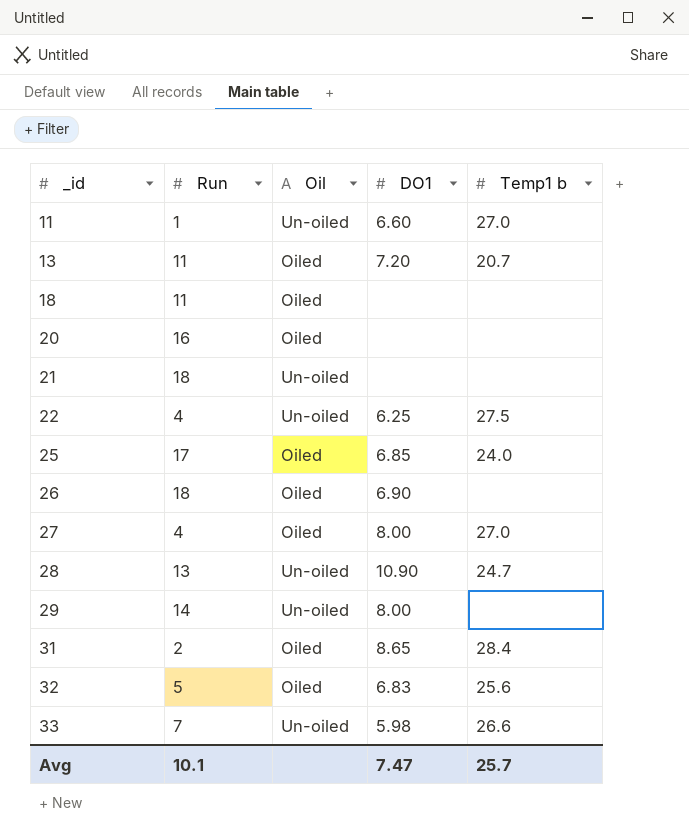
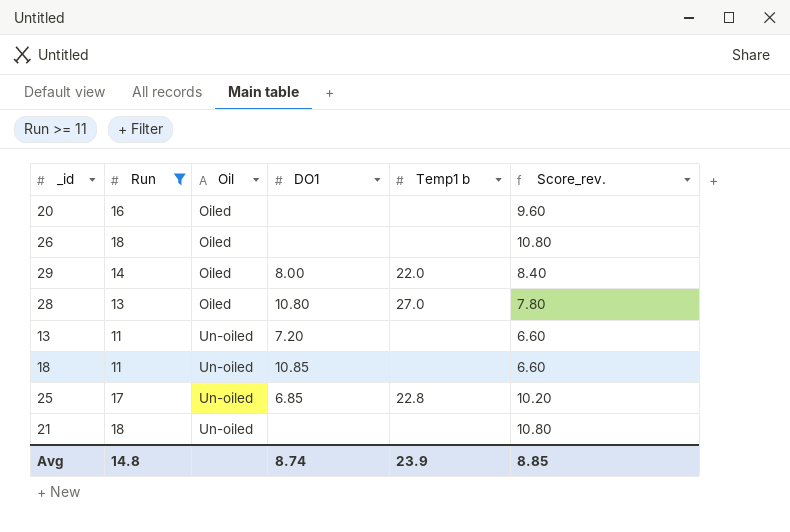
filter: none -> Run >= 11
row order: _id ascending -> Oil ascending
column Score_rev. | formula: none -> [Run] * 0.6
26 | DO1: 6.90 -> none
29 | Oil: Un-oiled -> Oiled
29 | Temp1 b: none -> 22.0
28 | Oil: Un-oiled -> Oiled
28 | DO1: 10.90 -> 10.80
28 | Temp1 b: 24.7 -> 27.0
13 | Oil: Oiled -> Un-oiled
13 | Temp1 b: 20.7 -> none
18 | Oil: Oiled -> Un-oiled
18 | DO1: none -> 10.85
25 | Oil: Oiled -> Un-oiled
25 | Temp1 b: 24.0 -> 22.8
Avg | Run: 10.1 -> 14.8
Avg | DO1: 7.47 -> 8.74
Avg | Temp1 b: 25.7 -> 23.9

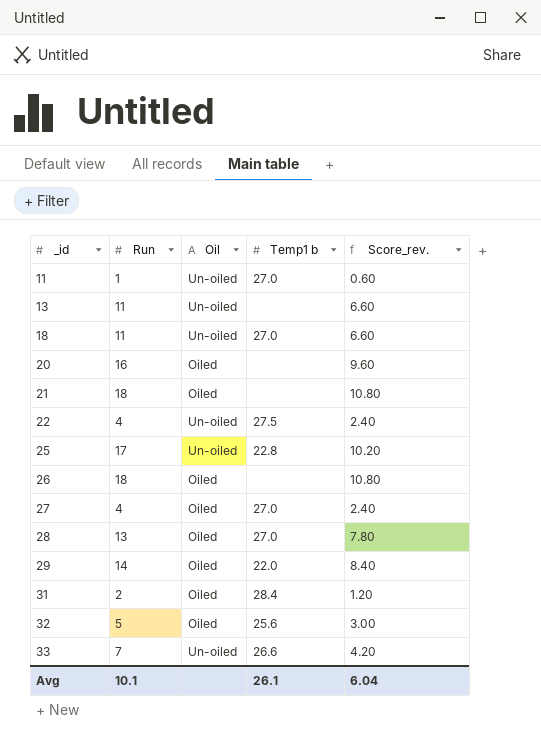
filter: Run >= 11 -> none
row order: Oil ascending -> _id ascending
column DO1 | position: 4 -> none
18 | Temp1 b: none -> 27.0
21 | Oil: Un-oiled -> Oiled
Avg | Run: 14.8 -> 10.1
Avg | Temp1 b: 23.9 -> 26.1
Avg | Score_rev.: 8.85 -> 6.04

